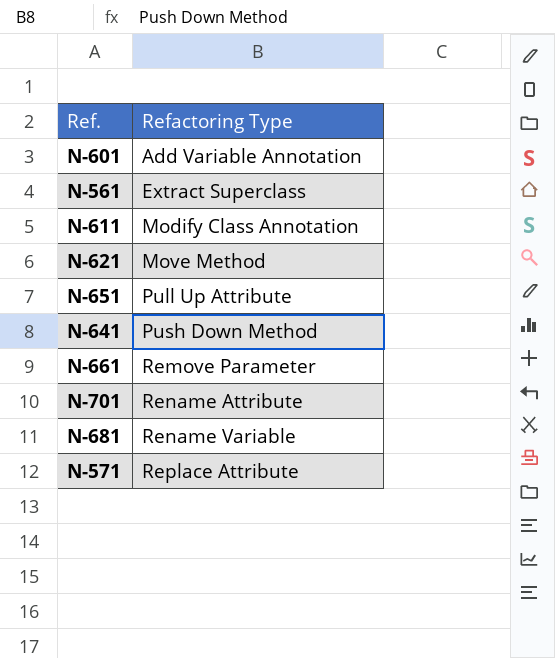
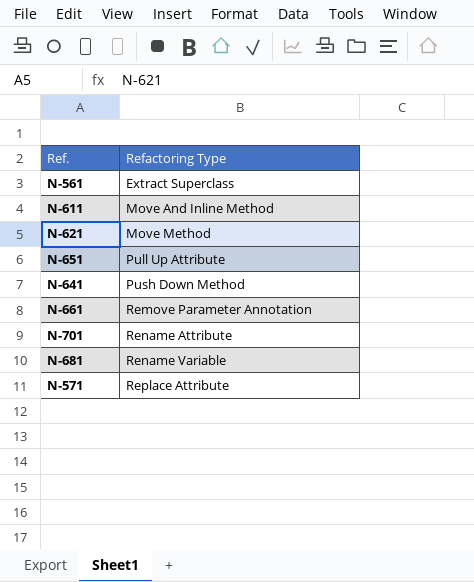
row N-601: Add Variable Annotation -> none
N-611 | Refactoring Type: Modify Class Annotation -> Move And Inline Method
N-661 | Refactoring Type: Remove Parameter -> Remove Parameter Annotation

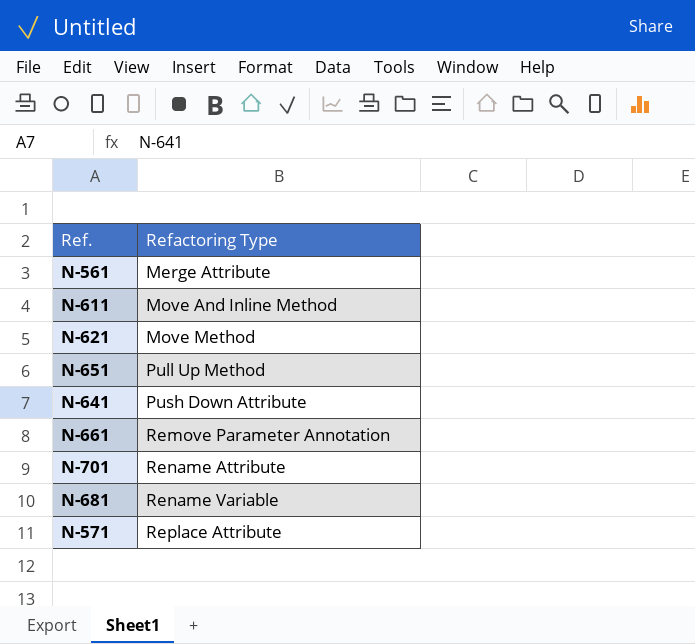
N-561 | Refactoring Type: Extract Superclass -> Merge Attribute
N-651 | Refactoring Type: Pull Up Attribute -> Pull Up Method
N-641 | Refactoring Type: Push Down Method -> Push Down Attribute

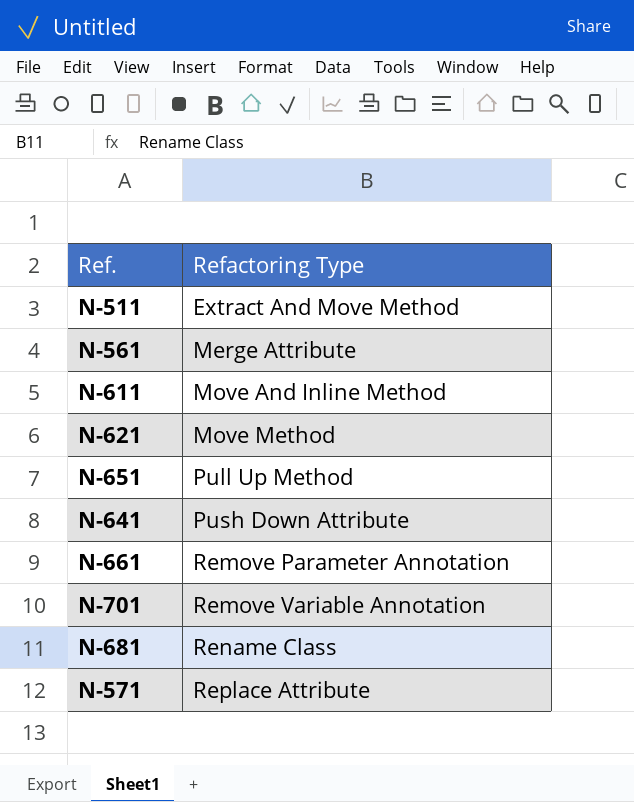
row N-511: none -> Extract And Move Method
N-701 | Refactoring Type: Rename Attribute -> Remove Variable Annotation
N-681 | Refactoring Type: Rename Variable -> Rename Class

